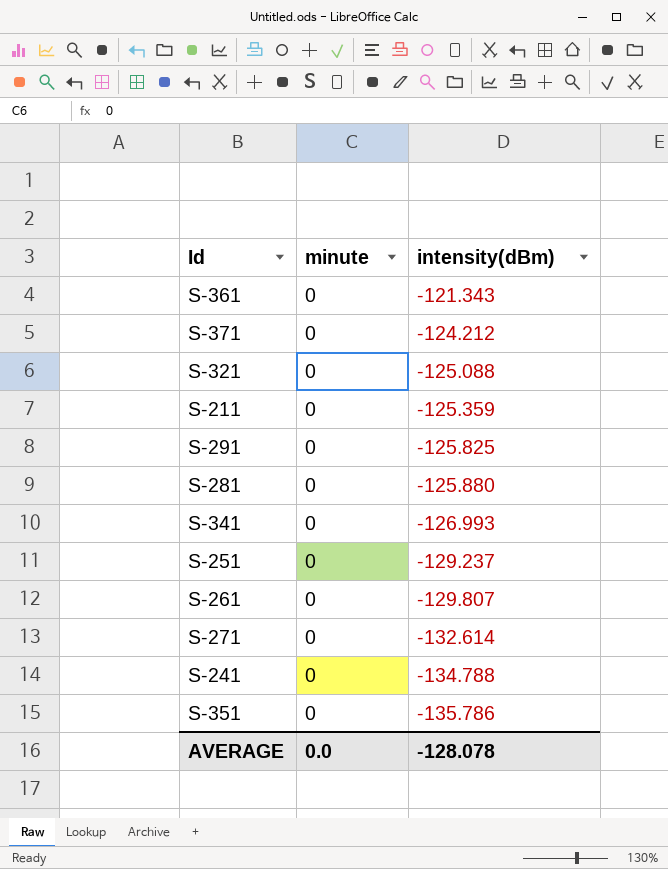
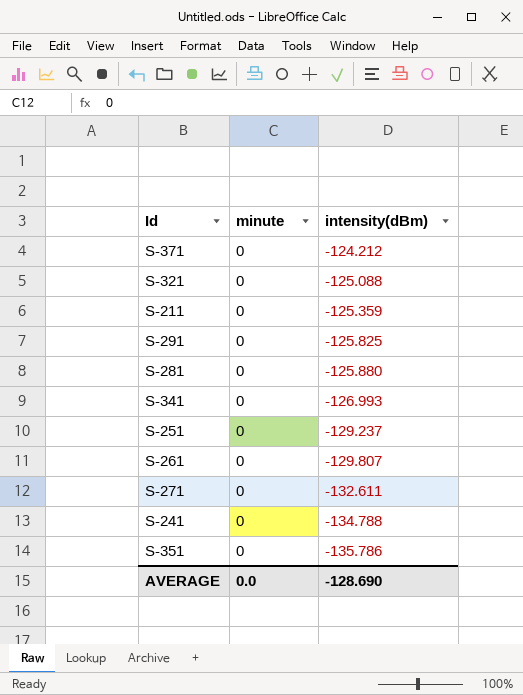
row S-361: 0 | -121.343 -> none
S-271 | intensity(dBm): -132.614 -> -132.611
AVERAGE | intensity(dBm): -128.078 -> -128.690

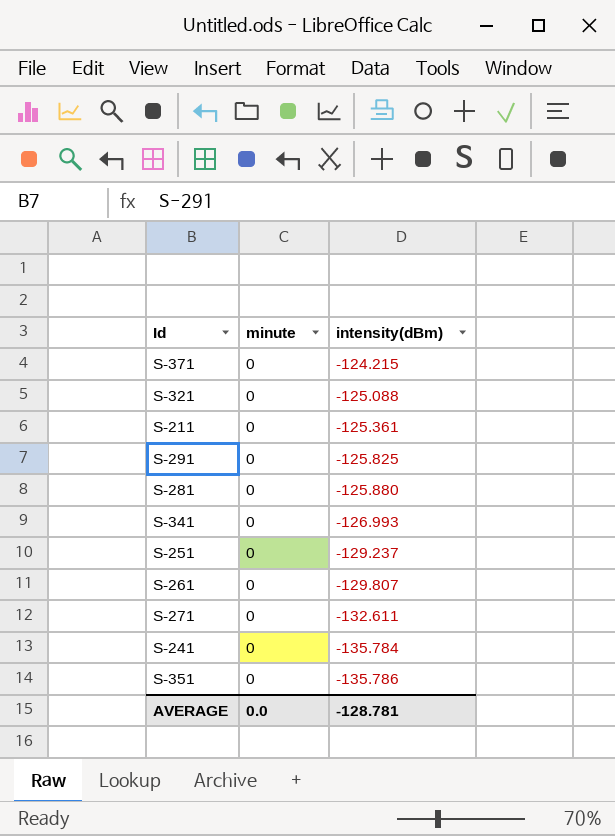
S-371 | intensity(dBm): -124.212 -> -124.215
S-211 | intensity(dBm): -125.359 -> -125.361
S-241 | intensity(dBm): -134.788 -> -135.784
AVERAGE | intensity(dBm): -128.690 -> -128.781

